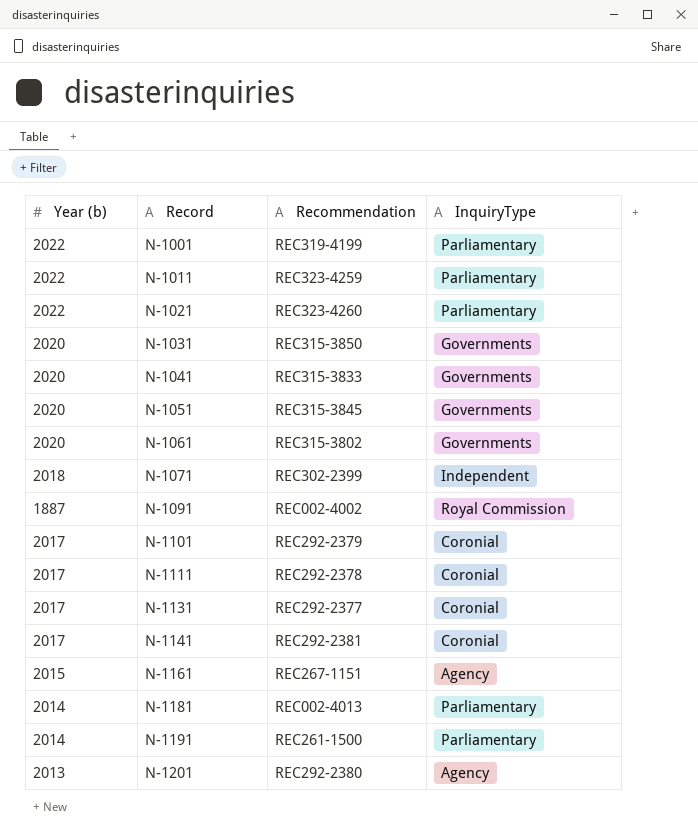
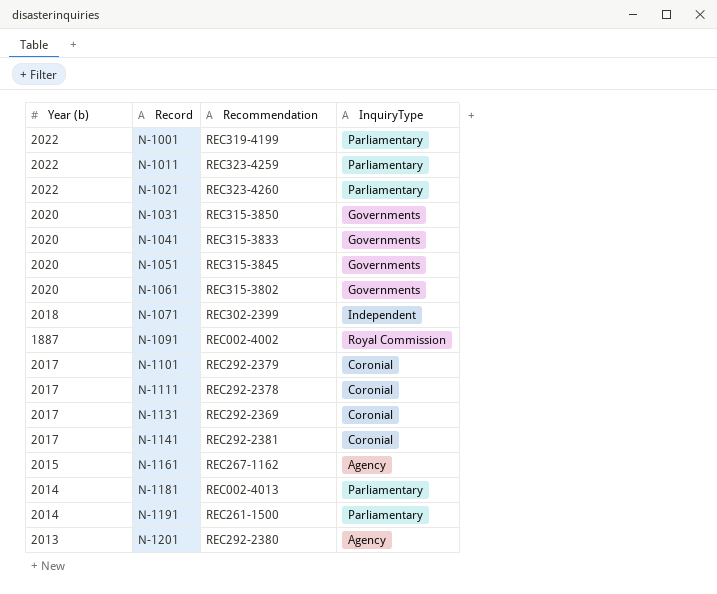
N-1131 | Recommendation: REC292-2377 -> REC292-2369
N-1161 | Recommendation: REC267-1151 -> REC267-1162

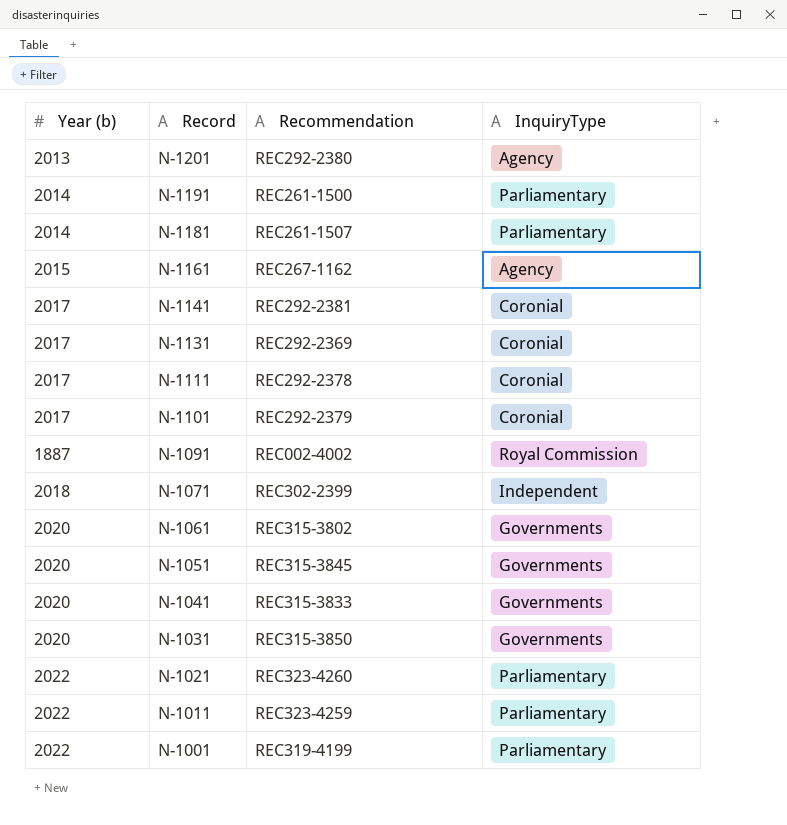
row order: Record ascending -> Record descending
N-1181 | Recommendation: REC002-4013 -> REC261-1507

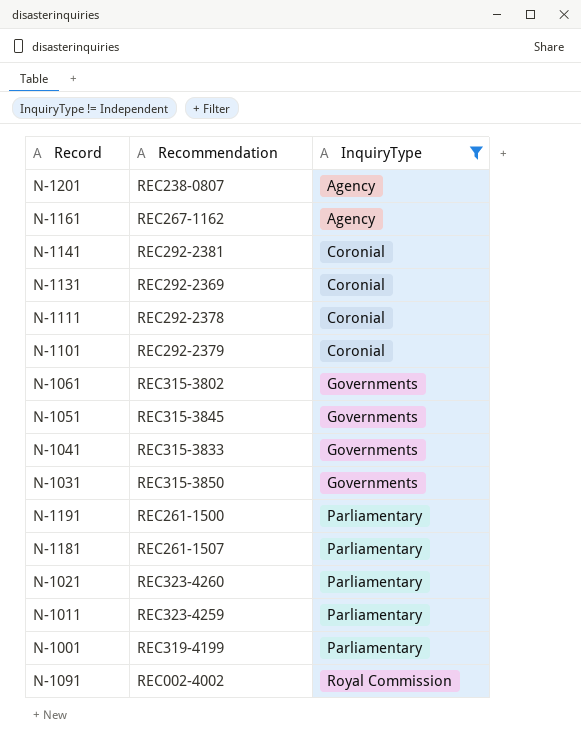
filter: none -> InquiryType != Independent
row order: Record descending -> InquiryType ascending
column Year (b) | position: 1 -> none
N-1201 | Recommendation: REC292-2380 -> REC238-0807

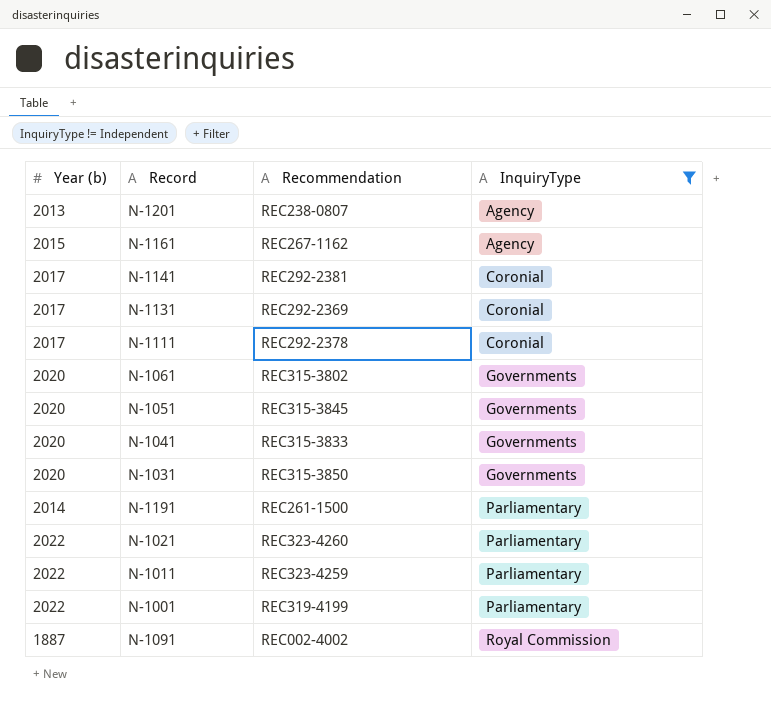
column Year (b) | position: none -> 1
row N-1101: REC292-2379 | Coronial -> none
row N-1181: REC261-1507 | Parliamentary -> none

